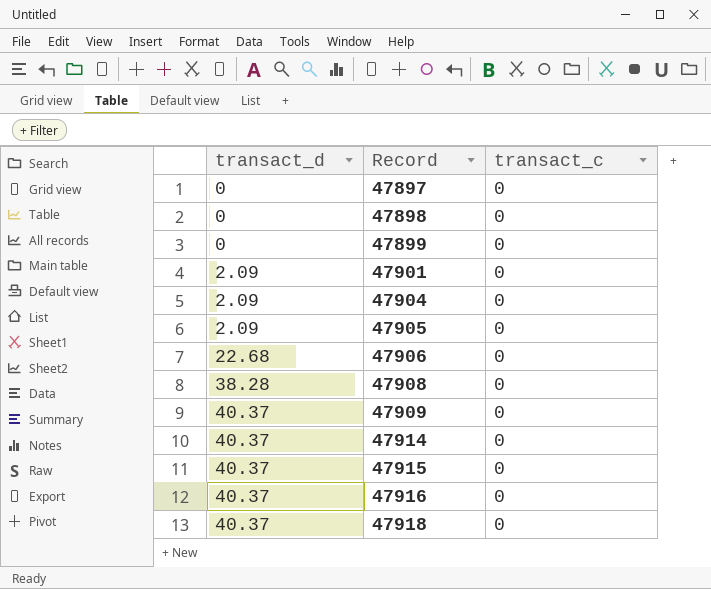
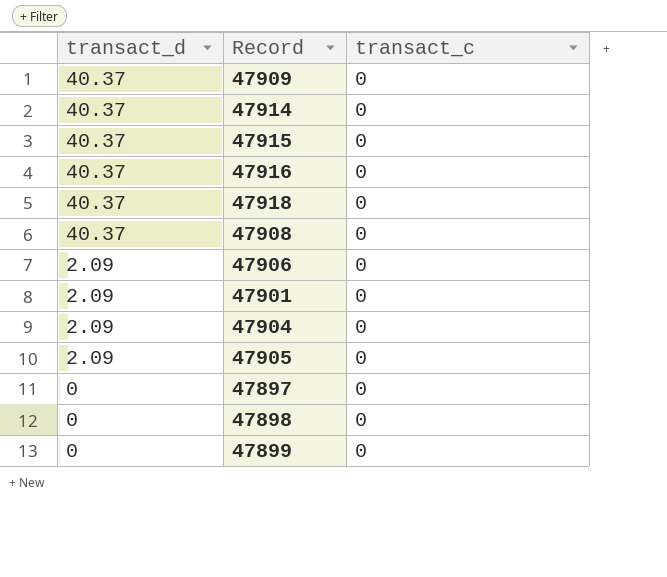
row order: transact_d ascending -> transact_d descending
47908 | transact_d: 38.28 -> 40.37
47906 | transact_d: 22.68 -> 2.09

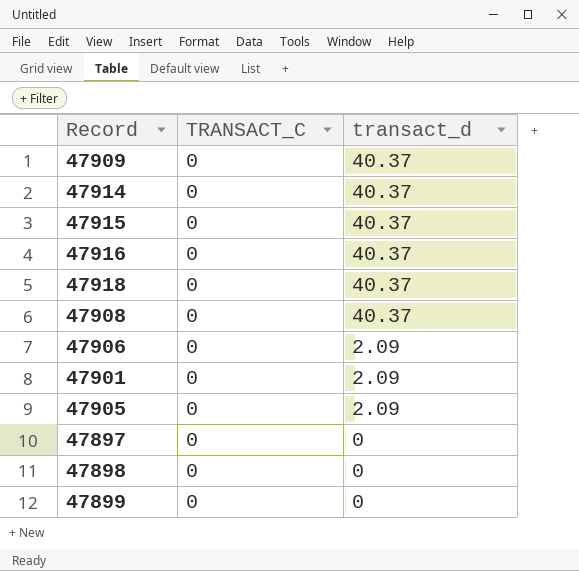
column name: transact_c -> TRANSACT_C
column transact_d | position: 1 -> 3
row 47904: 2.09 | 0 -> none

